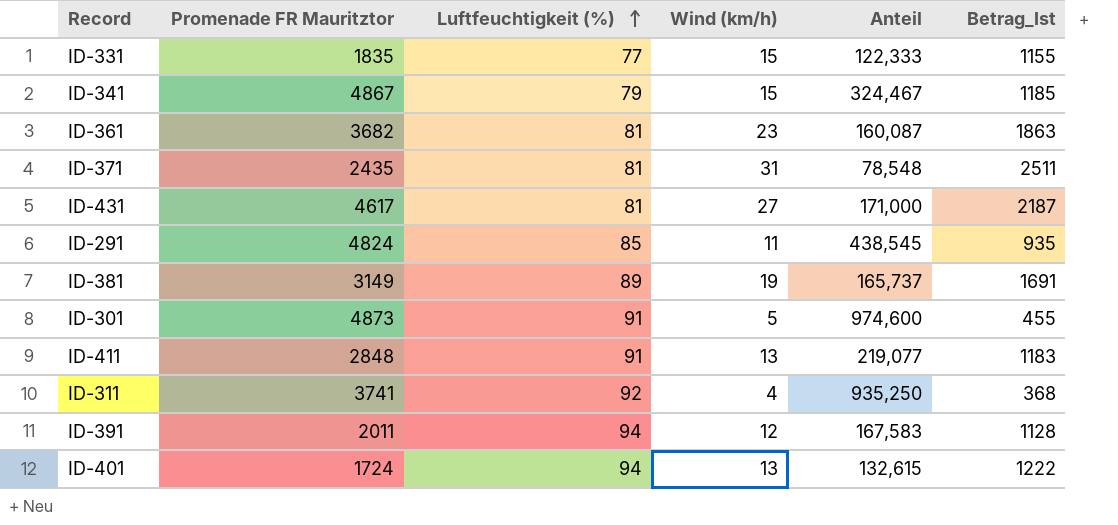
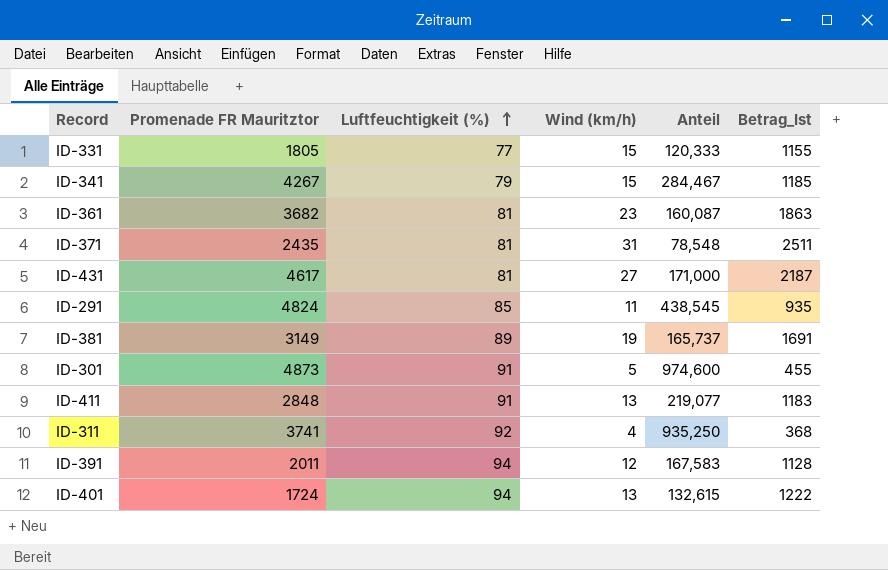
ID-331 | Promenade FR Mauritztor: 1835 -> 1805
ID-331 | Anteil: 122,333 -> 120,333
ID-341 | Promenade FR Mauritztor: 4867 -> 4267
ID-341 | Anteil: 324,467 -> 284,467

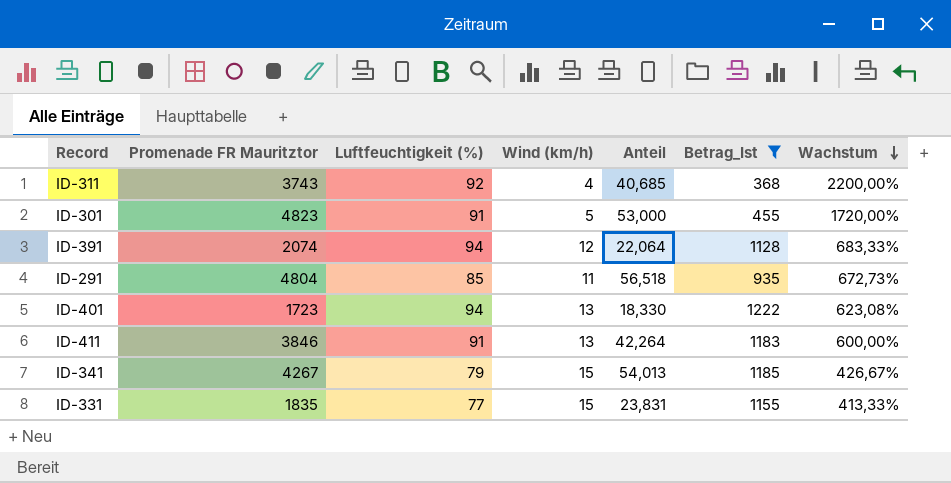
filter: none -> Betrag_Ist <= 1222
row order: Luftfeuchtigkeit (%) ascending -> Wachstum descending
column Anteil | formula: [Promenade FR Mauritztor] / [Wind (km/h)] -> [Promenade FR Mauritztor] / [Luftfeuchtigkeit (%)]
column Wachstum | formula: none -> ([Luftfeuchtigkeit (%)] - [Wind (km/h)]) / [Wind (km/h)]
ID-311 | Promenade FR Mauritztor: 3741 -> 3743
ID-301 | Promenade FR Mauritztor: 4873 -> 4823
ID-391 | Promenade FR Mauritztor: 2011 -> 2074
ID-291 | Promenade FR Mauritztor: 4824 -> 4804
ID-401 | Promenade FR Mauritztor: 1724 -> 1723
ID-411 | Promenade FR Mauritztor: 2848 -> 3846
ID-331 | Promenade FR Mauritztor: 1805 -> 1835

